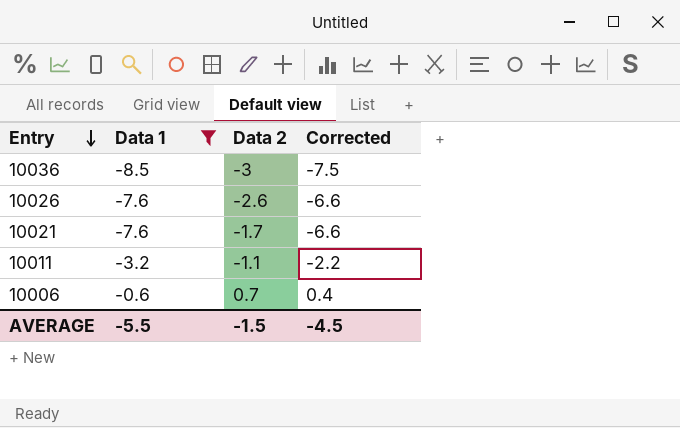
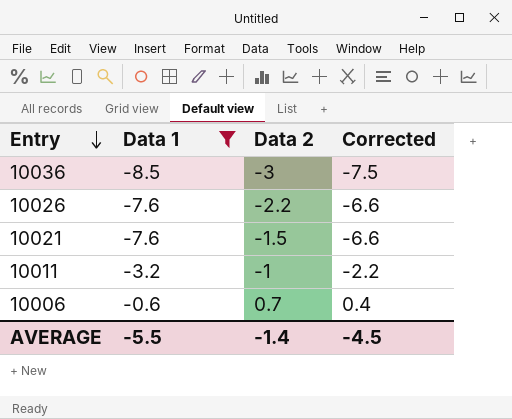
10026 | Data 2: -2.6 -> -2.2
10021 | Data 2: -1.7 -> -1.5
10011 | Data 2: -1.1 -> -1
AVERAGE | Data 2: -1.5 -> -1.4

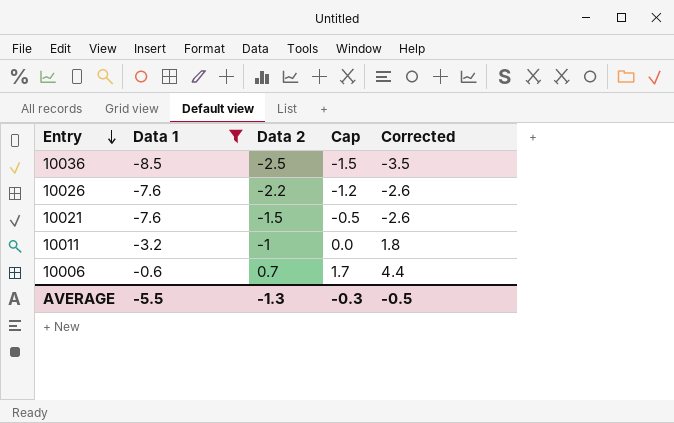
column Cap | formula: none -> [Data 2] + 1
column Corrected | formula: [Data 1] + 1 -> [Data 1] + 5
10036 | Data 2: -3 -> -2.5
AVERAGE | Data 2: -1.4 -> -1.3
AVERAGE | Corrected: -4.5 -> -0.5

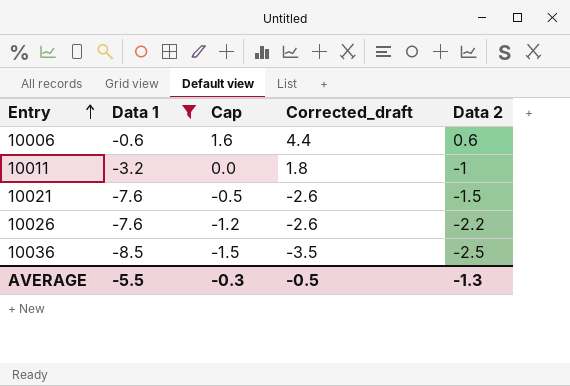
row order: Entry descending -> Entry ascending
column name: Corrected -> Corrected_draft
column Data 2 | position: 3 -> 5
10006 | Cap: 1.7 -> 1.6
10006 | Data 2: 0.7 -> 0.6

